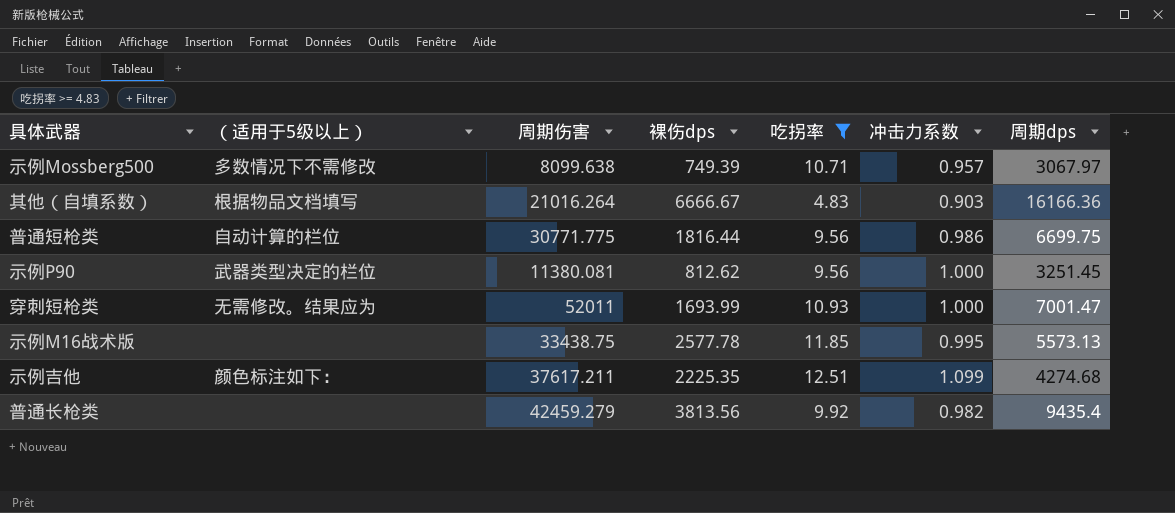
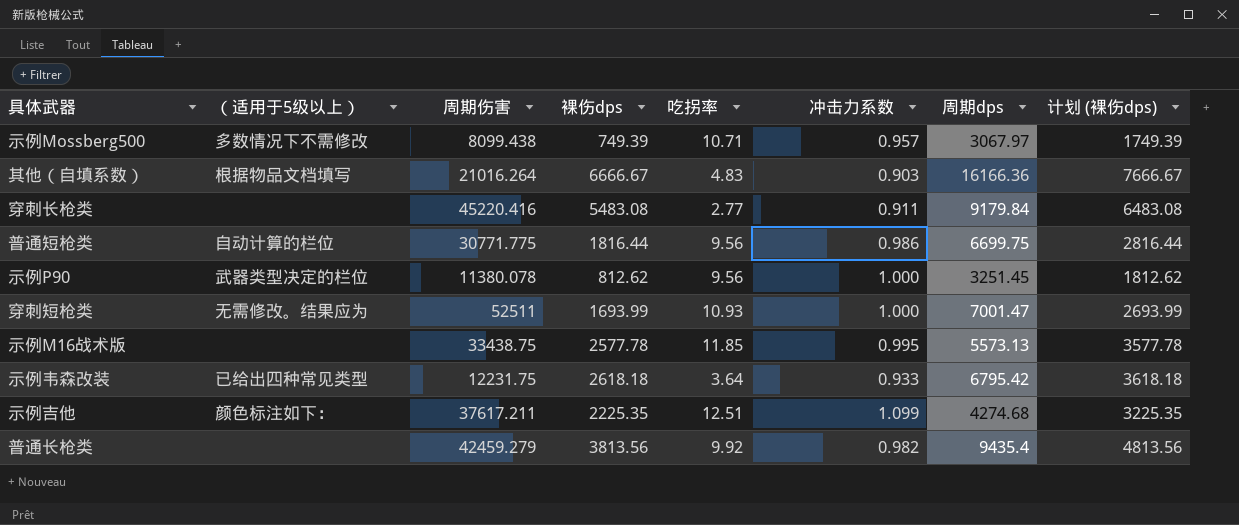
filter: 吃拐率 >= 4.83 -> none
column 计划 (裸伤dps) | formula: none -> [裸伤dps] + 1000
示例Mossberg500 | 周期伤害: 8099.638 -> 8099.438
示例P90 | 周期伤害: 11380.081 -> 11380.078
穿刺短枪类 | 周期伤害: 52011 -> 52511

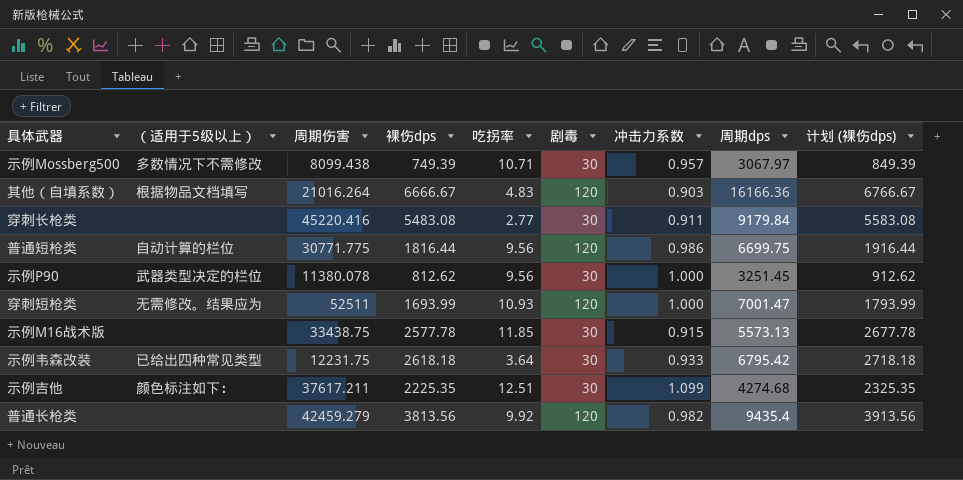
column 剧毒 | position: none -> 6
column 计划 (裸伤dps) | formula: [裸伤dps] + 1000 -> [裸伤dps] + 100
示例M16战术版 | 冲击力系数: 0.995 -> 0.915

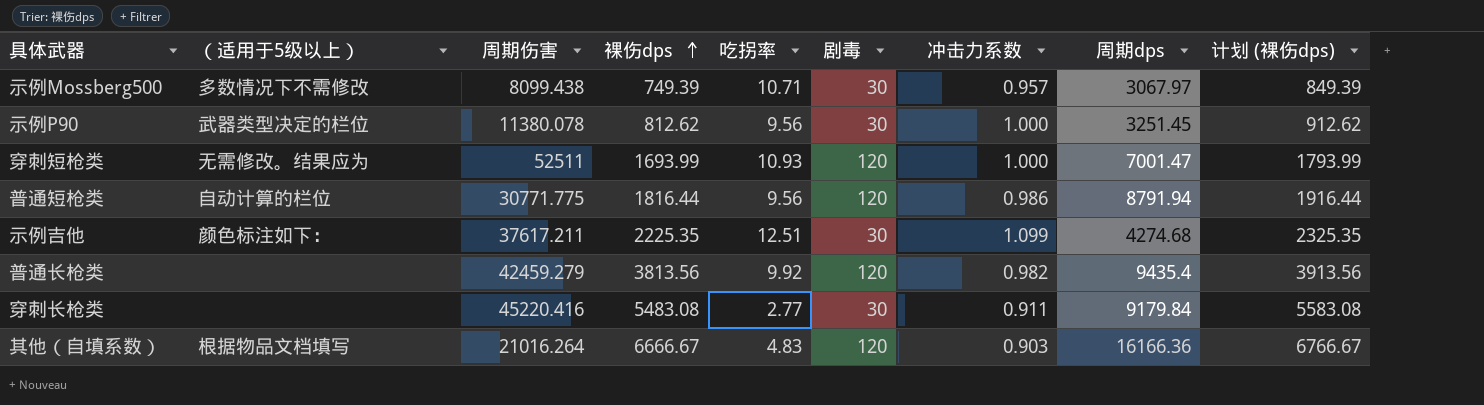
row order: none -> 裸伤dps ascending
row 示例M16战术版: none | 33438.75 | 2577.78 | 11.85 | 30 | 0.915 | 5573.13 | 2677.78 -> none
row 示例韦森改装: 已给出四种常见类型 | 12231.75 | 2618.18 | 3.64 | 30 | 0.933 | 6795.42 | 2718.18 -> none
普通短枪类 | 周期dps: 6699.75 -> 8791.94

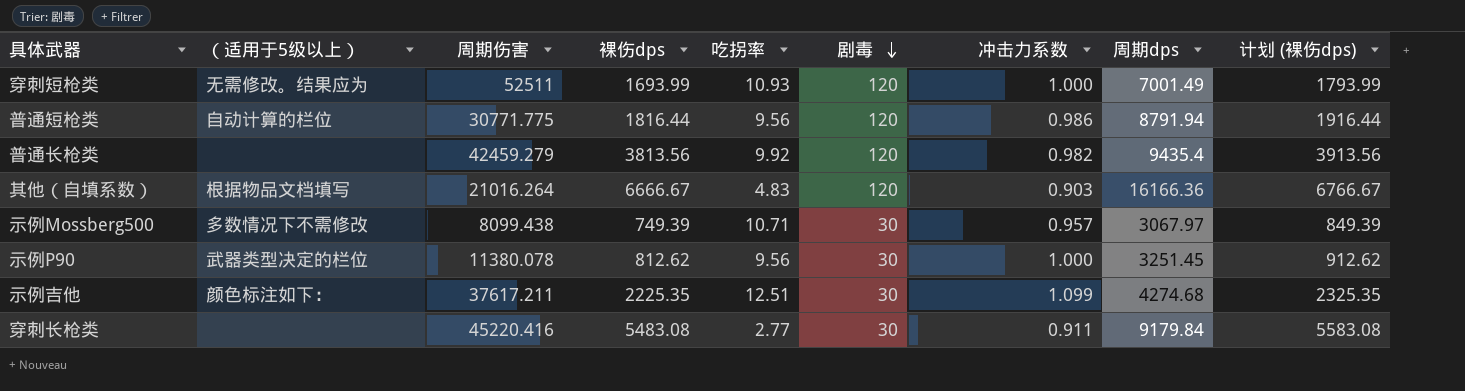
row order: 裸伤dps ascending -> 剧毒 descending
穿刺短枪类 | 周期dps: 7001.47 -> 7001.49

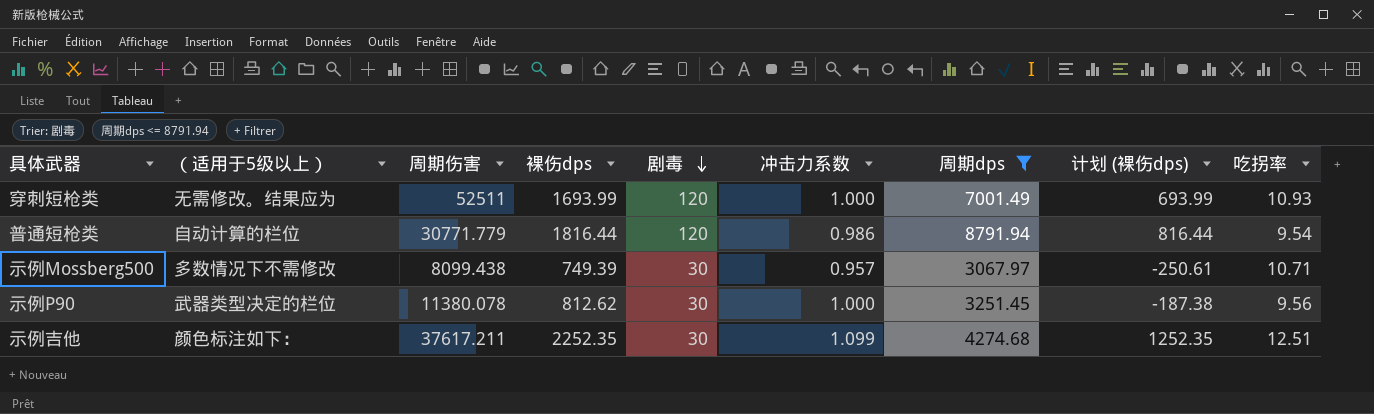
filter: none -> 周期dps <= 8791.94
column 计划 (裸伤dps) | formula: [裸伤dps] + 100 -> [裸伤dps] - 1000
column 吃拐率 | position: 5 -> 9
普通短枪类 | 周期伤害: 30771.775 -> 30771.779
普通短枪类 | 吃拐率: 9.56 -> 9.54
示例吉他 | 裸伤dps: 2225.35 -> 2252.35

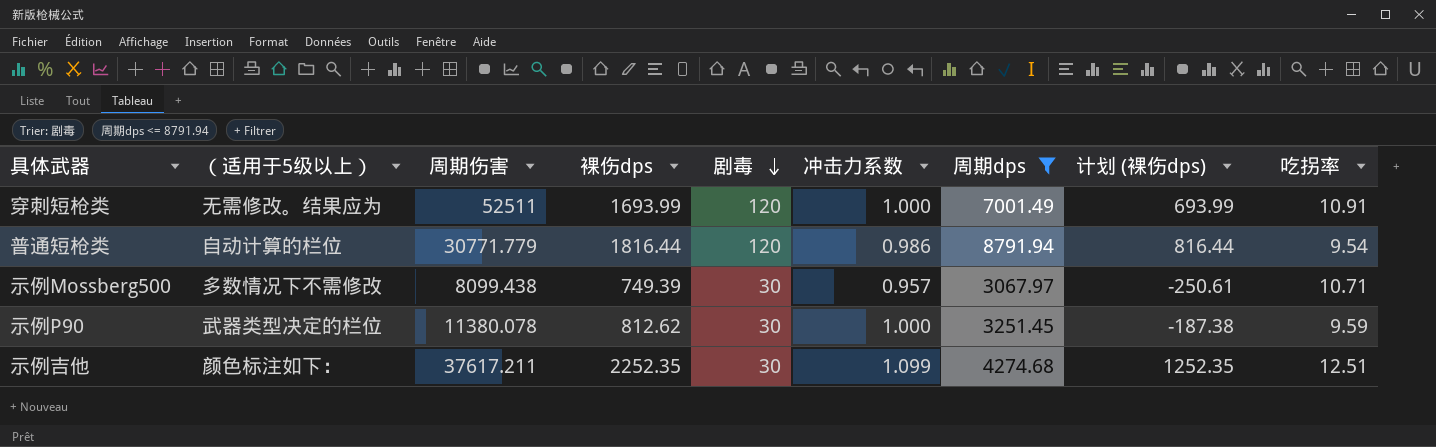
穿刺短枪类 | 吃拐率: 10.93 -> 10.91
示例P90 | 吃拐率: 9.56 -> 9.59

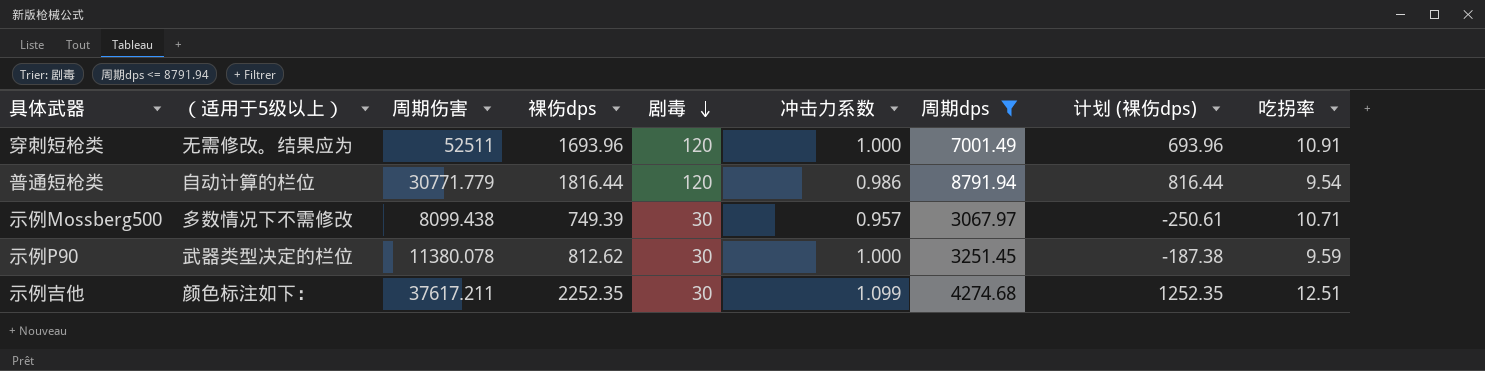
穿刺短枪类 | 裸伤dps: 1693.99 -> 1693.96
穿刺短枪类 | 计划 (裸伤dps): 693.99 -> 693.96

